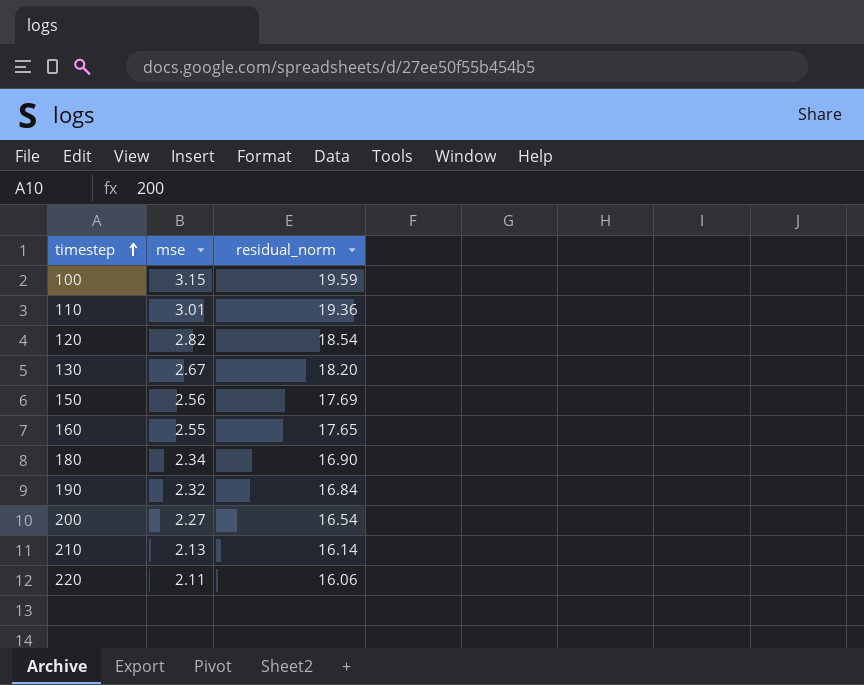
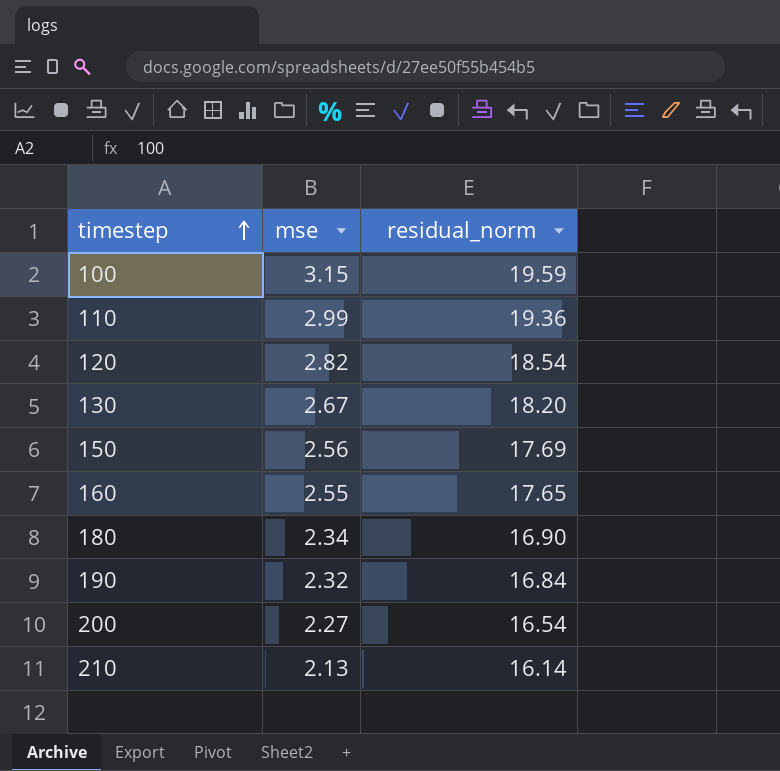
row 220: 2.11 | 16.06 -> none
110 | mse: 3.01 -> 2.99

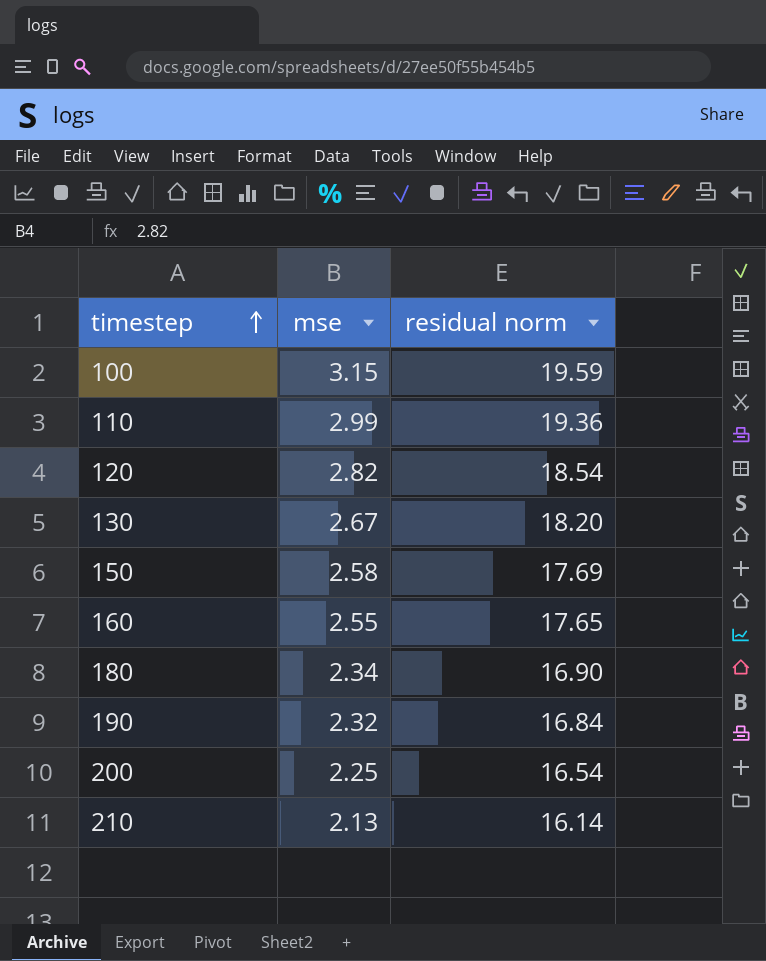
column name: residual_norm -> residual norm
150 | mse: 2.56 -> 2.58
200 | mse: 2.27 -> 2.25

